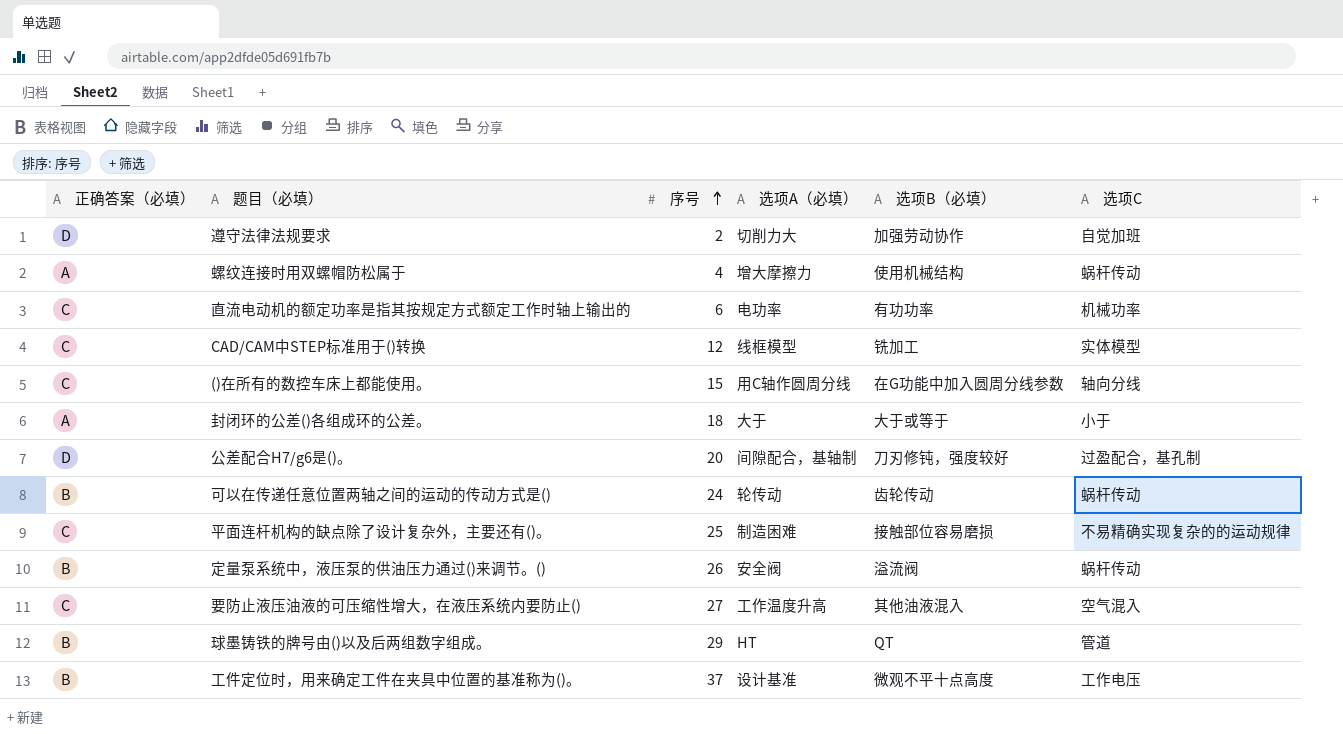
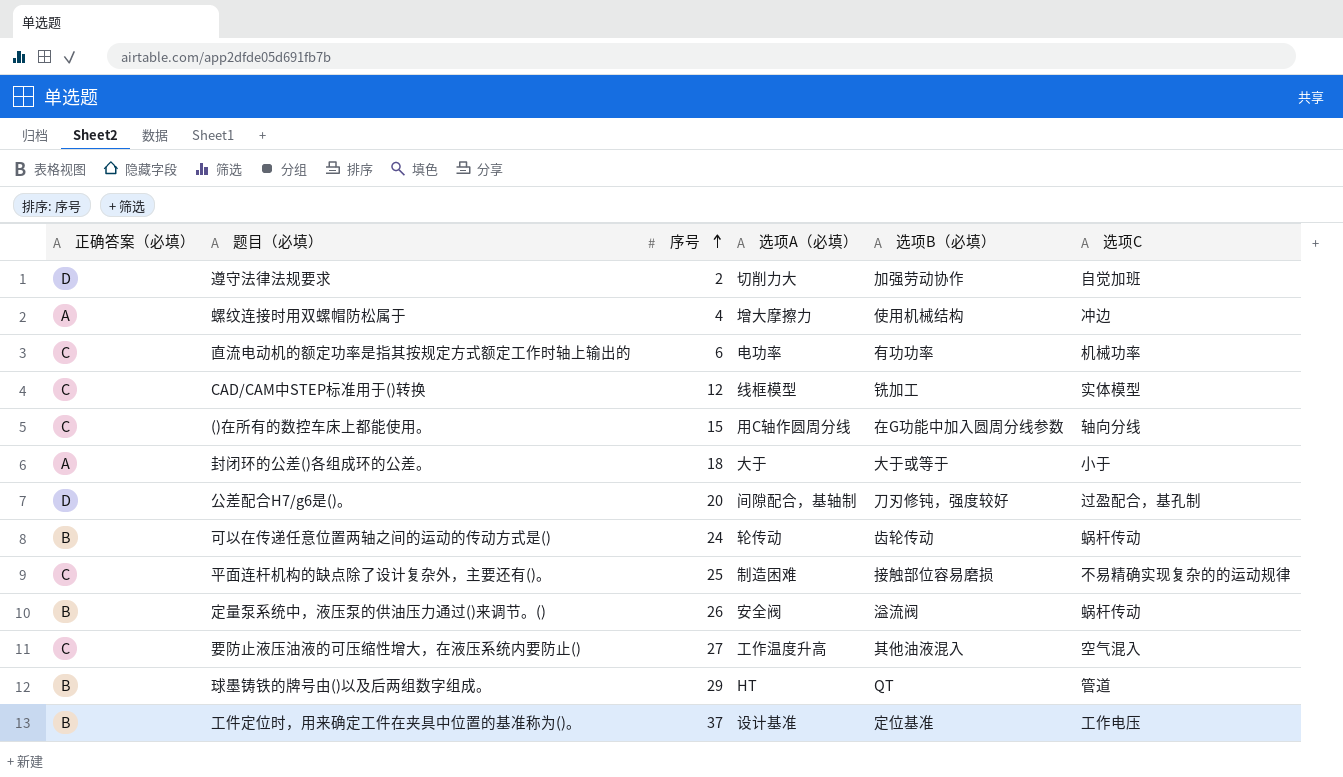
螺纹连接时用双螺帽防松属于 | 选项C: 蜗杆传动 -> 冲边
工件定位时，用来确定工件在夹具中位置的基准称为()。 | 选项B（必填）: 微观不平十点高度 -> 定位基准

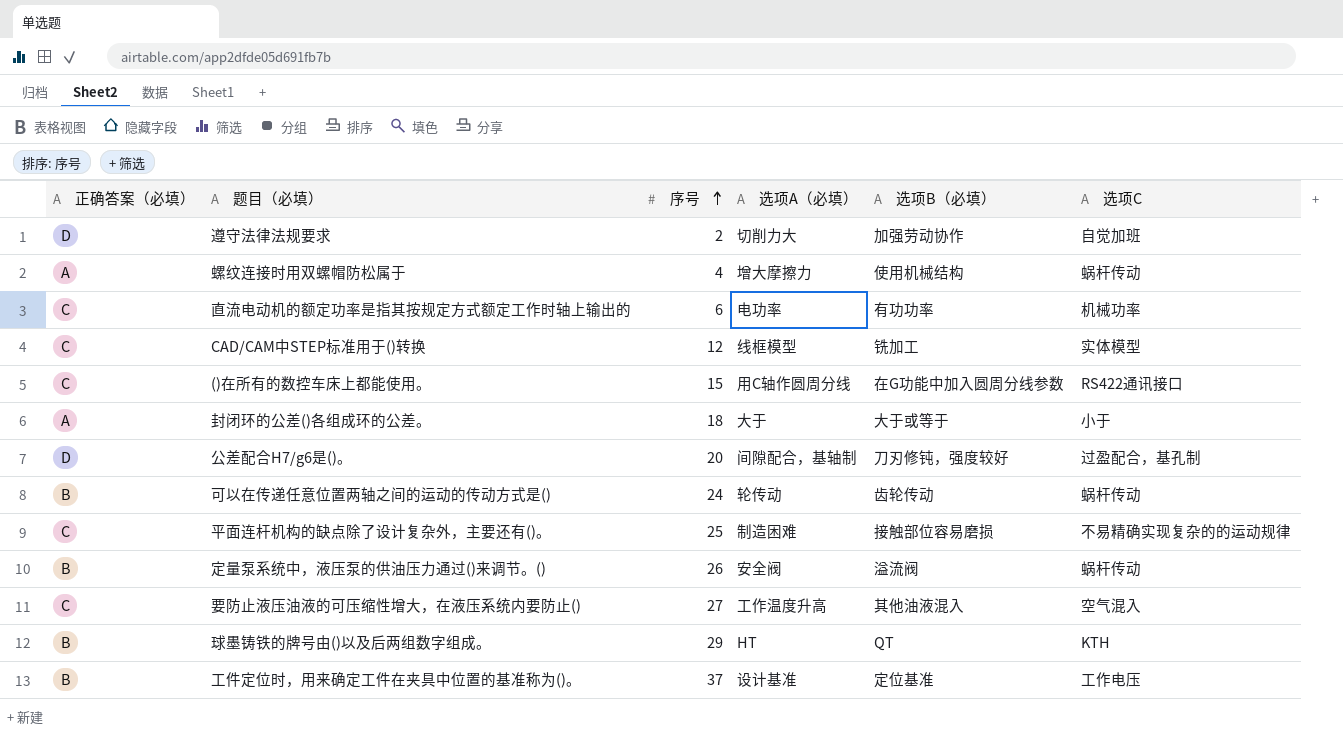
螺纹连接时用双螺帽防松属于 | 选项C: 冲边 -> 蜗杆传动
()在所有的数控车床上都能使用。 | 选项C: 轴向分线 -> RS422通讯接口
球墨铸铁的牌号由()以及后两组数字组成。 | 选项C: 管道 -> KTH

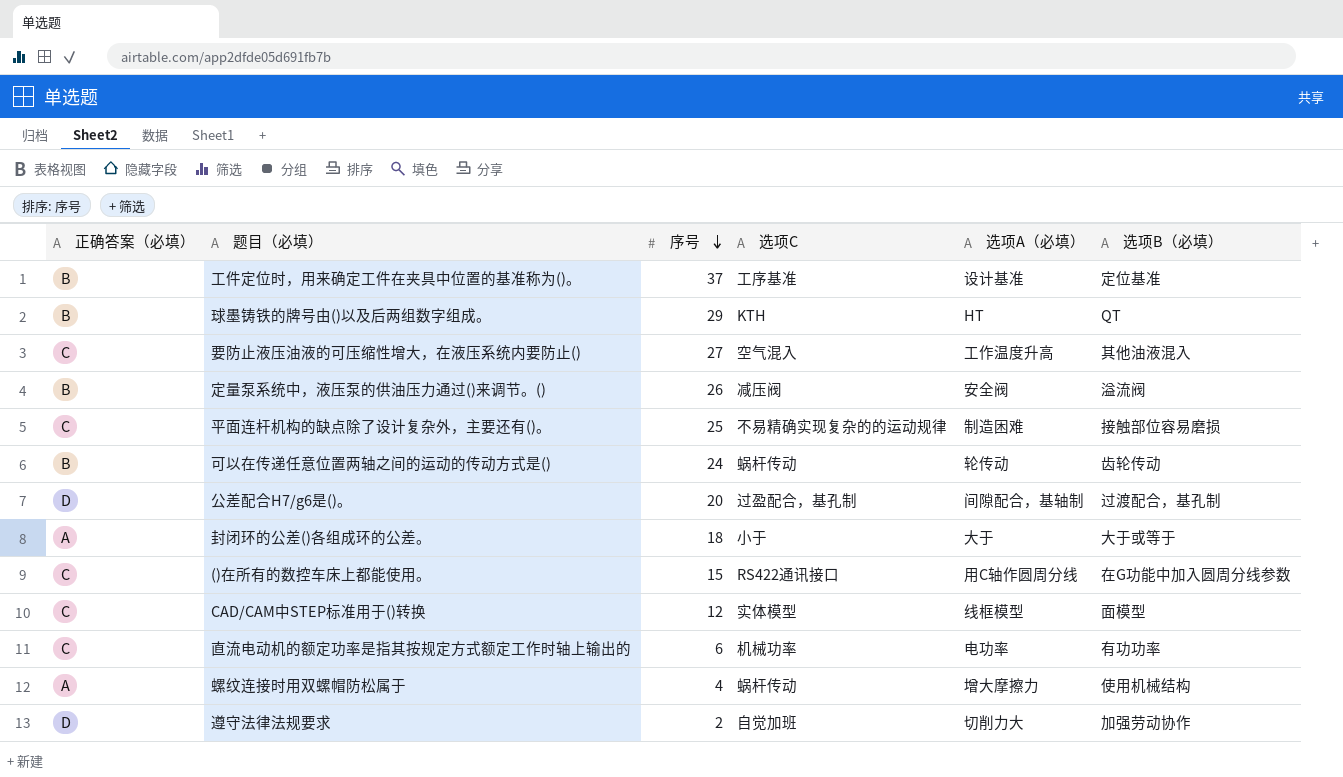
row order: 序号 ascending -> 序号 descending
column 选项C | position: 6 -> 4
工件定位时，用来确定工件在夹具中位置的基准称为()。 | 选项C: 工作电压 -> 工序基准
定量泵系统中，液压泵的供油压力通过()来调节。() | 选项C: 蜗杆传动 -> 减压阀
公差配合H7/g6是()。 | 选项B（必填）: 刀刃修钝，强度较好 -> 过渡配合，基孔制
CAD/CAM中STEP标准用于()转换 | 选项B（必填）: 铣加工 -> 面模型

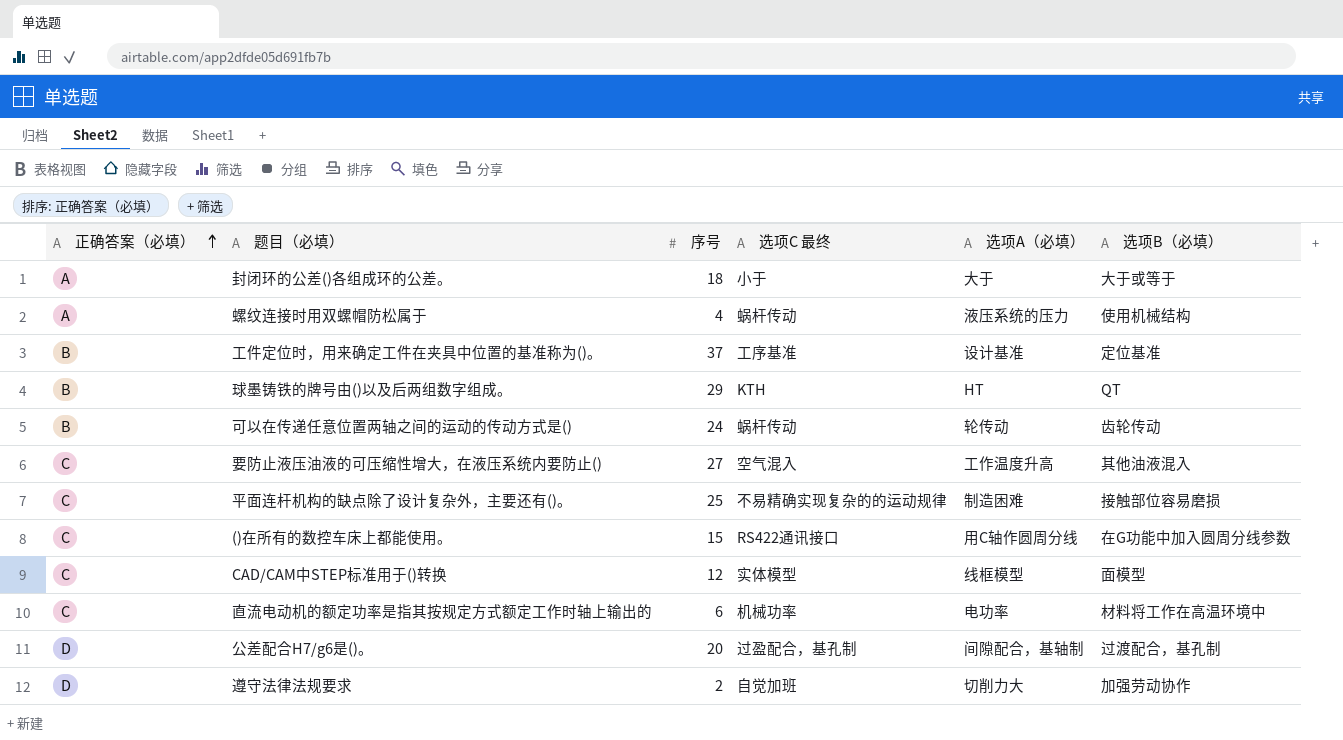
row order: 序号 descending -> 正确答案（必填） ascending
column name: 选项C -> 选项C 最终
row 定量泵系统中，液压泵的供油压力通过()来调节。(): B | 26 | 减压阀 | 安全阀 | 溢流阀 -> none
螺纹连接时用双螺帽防松属于 | 选项A（必填）: 增大摩擦力 -> 液压系统的压力
直流电动机的额定功率是指其按规定方式额定工作时轴上输出的 | 选项B（必填）: 有功功率 -> 材料将工作在高温环境中

